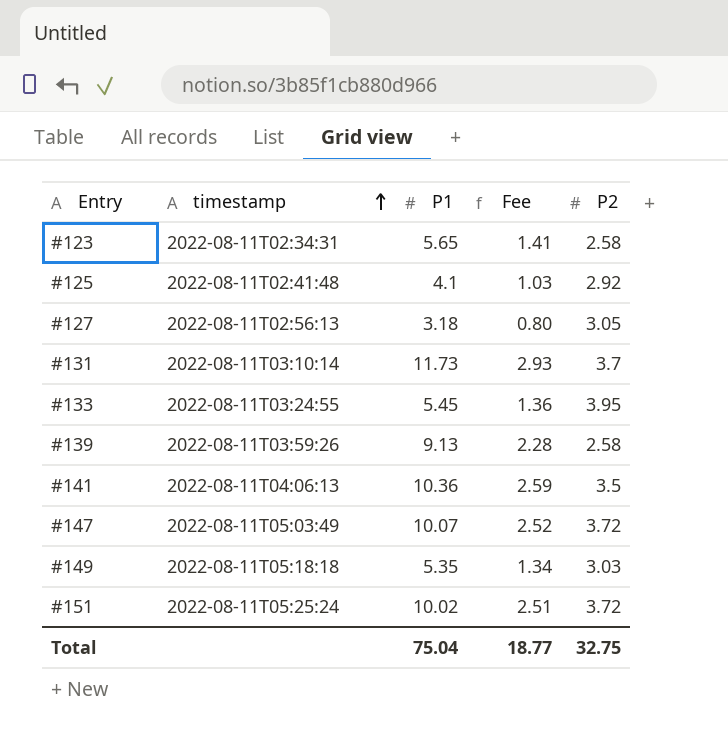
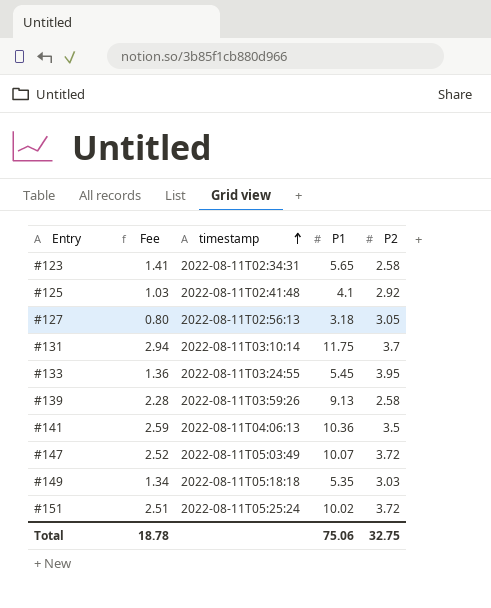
column Fee | position: 4 -> 2
#131 | Fee: 2.93 -> 2.94
#131 | P1: 11.73 -> 11.75
Total | Fee: 18.77 -> 18.78
Total | P1: 75.04 -> 75.06

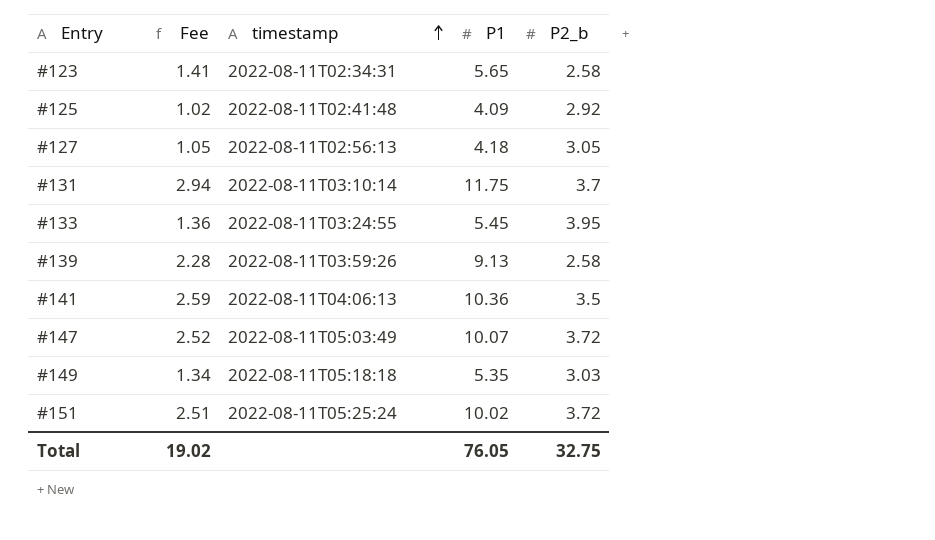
column name: P2 -> P2_b
#125 | Fee: 1.03 -> 1.02
#125 | P1: 4.1 -> 4.09
#127 | Fee: 0.80 -> 1.05
#127 | P1: 3.18 -> 4.18
Total | Fee: 18.78 -> 19.02
Total | P1: 75.06 -> 76.05

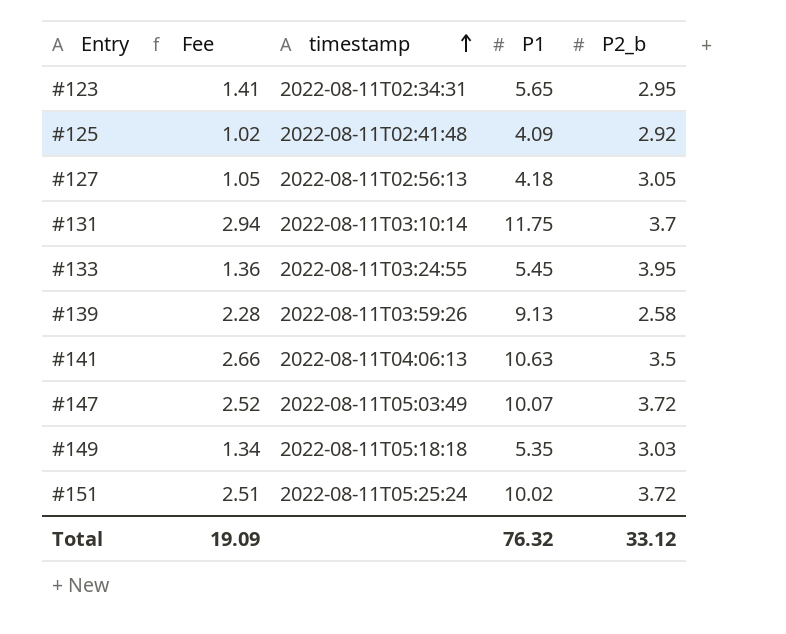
#123 | P2_b: 2.58 -> 2.95
#141 | Fee: 2.59 -> 2.66
#141 | P1: 10.36 -> 10.63
Total | Fee: 19.02 -> 19.09
Total | P1: 76.05 -> 76.32
Total | P2_b: 32.75 -> 33.12

